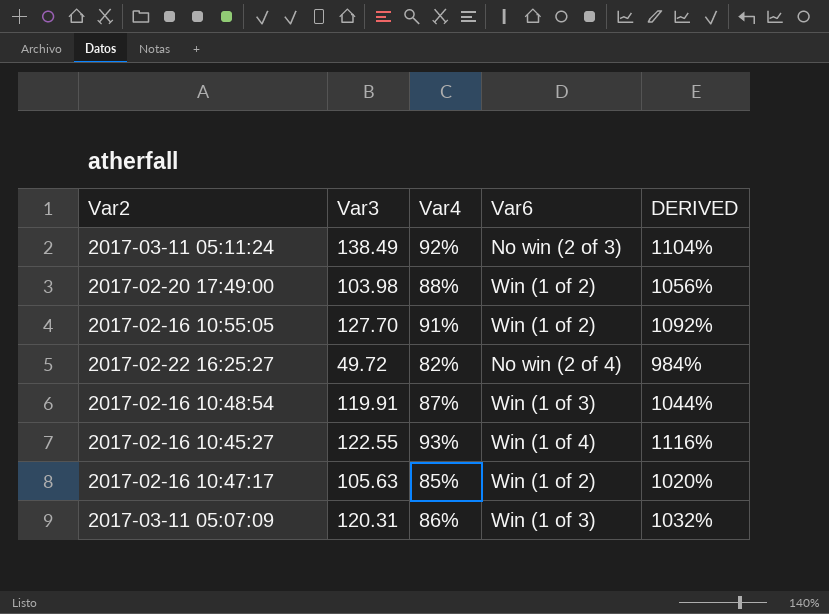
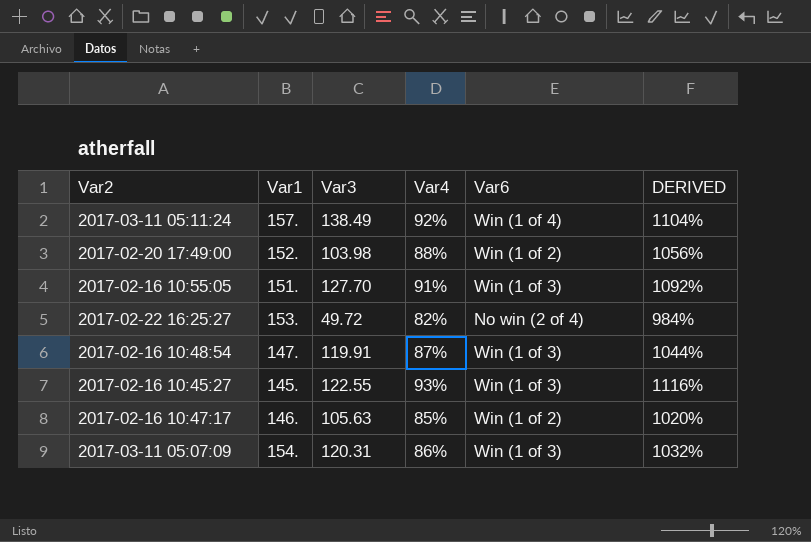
column Var1 | position: none -> 2
2017-03-11 05:11:24 | Var6: No win (2 of 3) -> Win (1 of 4)
2017-02-16 10:55:05 | Var6: Win (1 of 2) -> Win (1 of 3)
2017-02-16 10:45:27 | Var6: Win (1 of 4) -> Win (1 of 3)

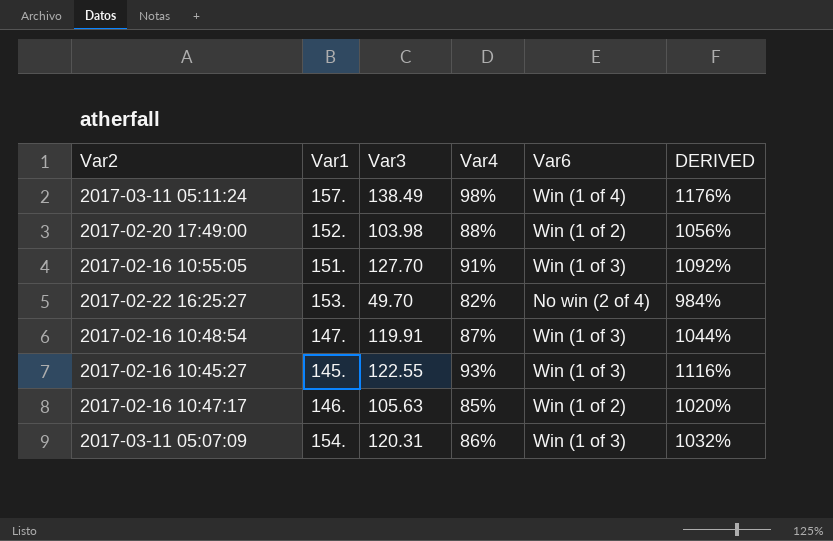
2017-03-11 05:11:24 | Var4: 92% -> 98%
2017-03-11 05:11:24 | DERIVED: 1104% -> 1176%
2017-02-22 16:25:27 | Var3: 49.72 -> 49.70

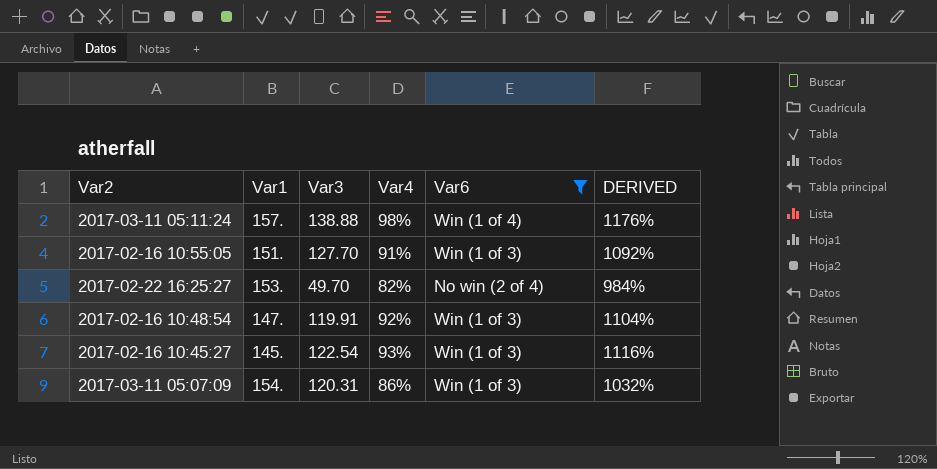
filter: none -> Var6 != Win (1 of 2)
2017-03-11 05:11:24 | Var3: 138.49 -> 138.88
2017-02-16 10:48:54 | Var4: 87% -> 92%
2017-02-16 10:48:54 | DERIVED: 1044% -> 1104%
2017-02-16 10:45:27 | Var3: 122.55 -> 122.54

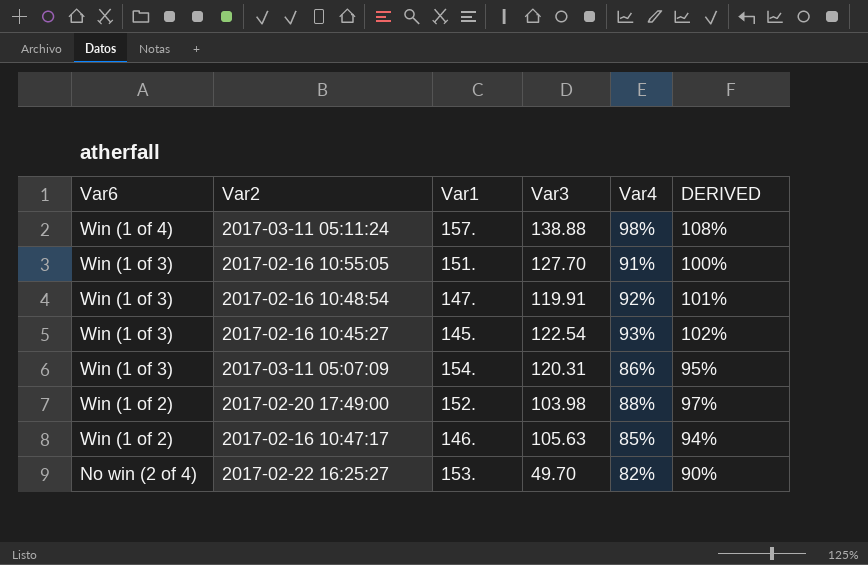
filter: Var6 != Win (1 of 2) -> none
row order: none -> Var6 descending
column Var6 | position: 5 -> 1
column DERIVED | formula: [Var4] * 12 -> [Var4] * 1.1

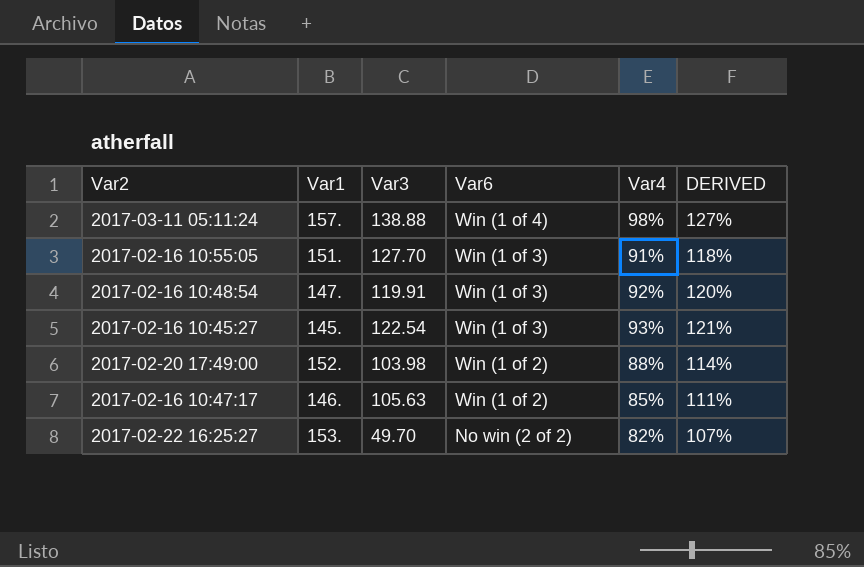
column Var6 | position: 1 -> 4
column DERIVED | formula: [Var4] * 1.1 -> [Var4] * 1.3
row 2017-03-11 05:07:09: Win (1 of 3) | 154. | 120.31 | 86% | 95% -> none
2017-02-22 16:25:27 | Var6: No win (2 of 4) -> No win (2 of 2)

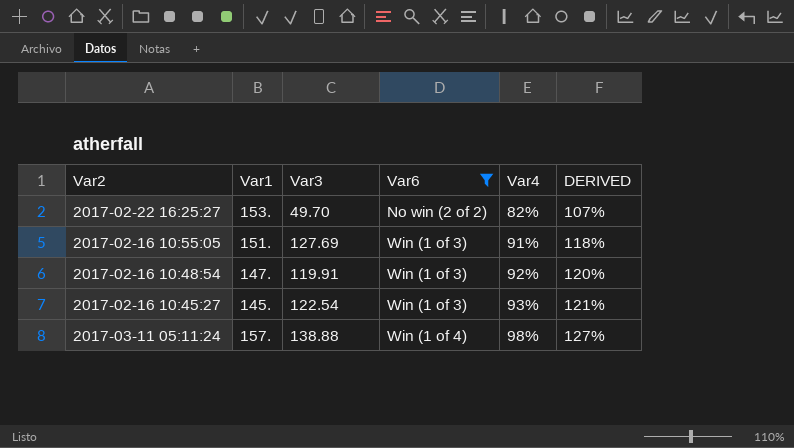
filter: none -> Var6 != Win (1 of 2)
row order: Var6 descending -> Var6 ascending
2017-02-16 10:55:05 | Var3: 127.70 -> 127.69

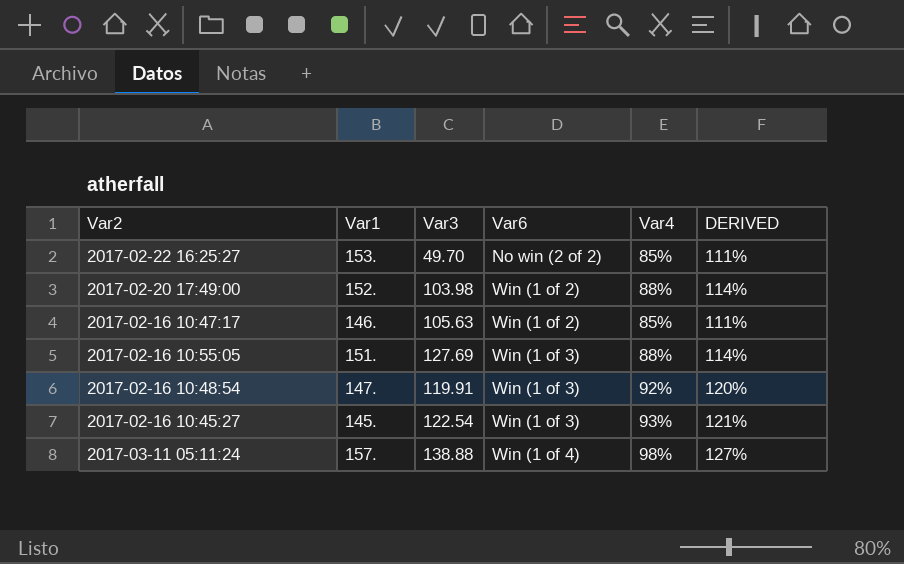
filter: Var6 != Win (1 of 2) -> none
2017-02-22 16:25:27 | Var4: 82% -> 85%
2017-02-22 16:25:27 | DERIVED: 107% -> 111%
2017-02-16 10:55:05 | Var4: 91% -> 88%
2017-02-16 10:55:05 | DERIVED: 118% -> 114%

